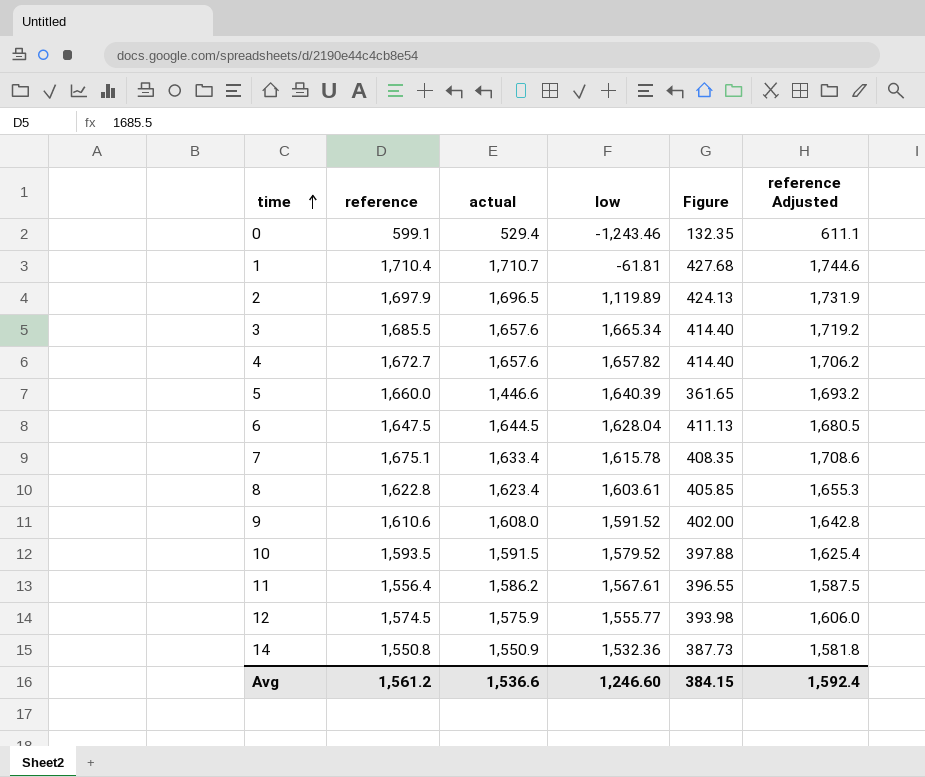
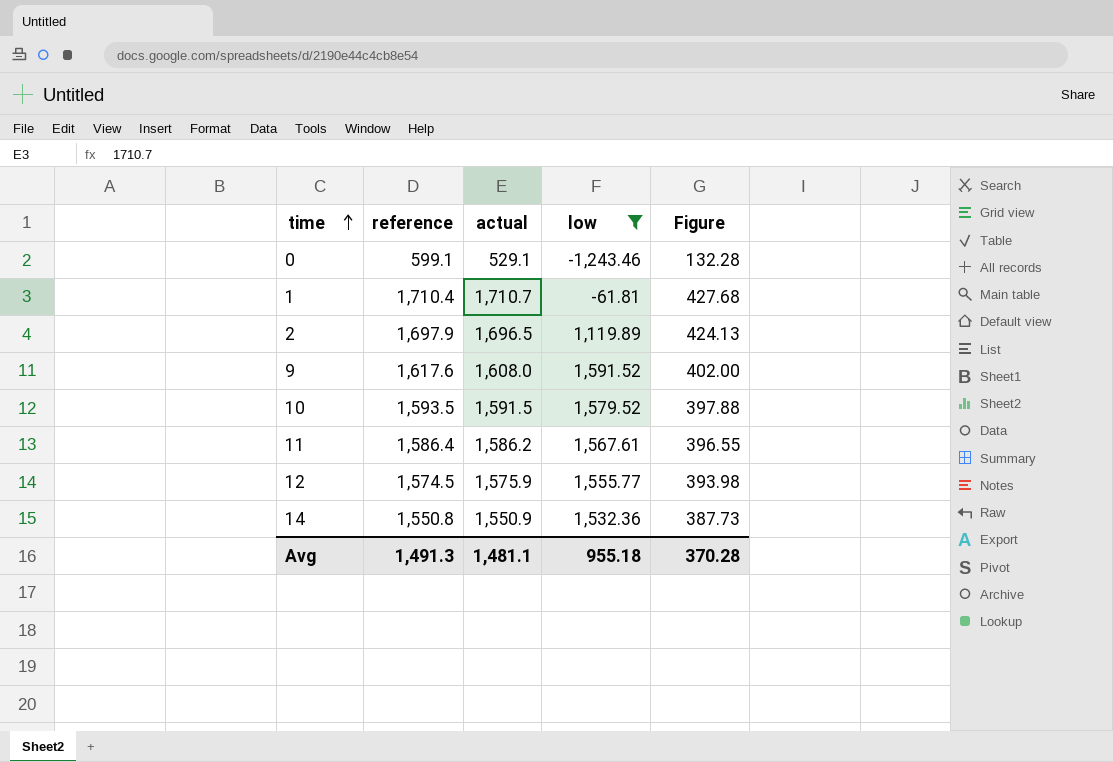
filter: none -> low <= 1,591.52
column reference Adjusted | formula: [reference] * 1.02 -> none
0 | actual: 529.4 -> 529.1
0 | Figure: 132.35 -> 132.28
9 | reference: 1,610.6 -> 1,617.6
11 | reference: 1,556.4 -> 1,586.4
Avg | reference: 1,561.2 -> 1,491.3
Avg | actual: 1,536.6 -> 1,481.1
Avg | low: 1,246.60 -> 955.18
Avg | Figure: 384.15 -> 370.28

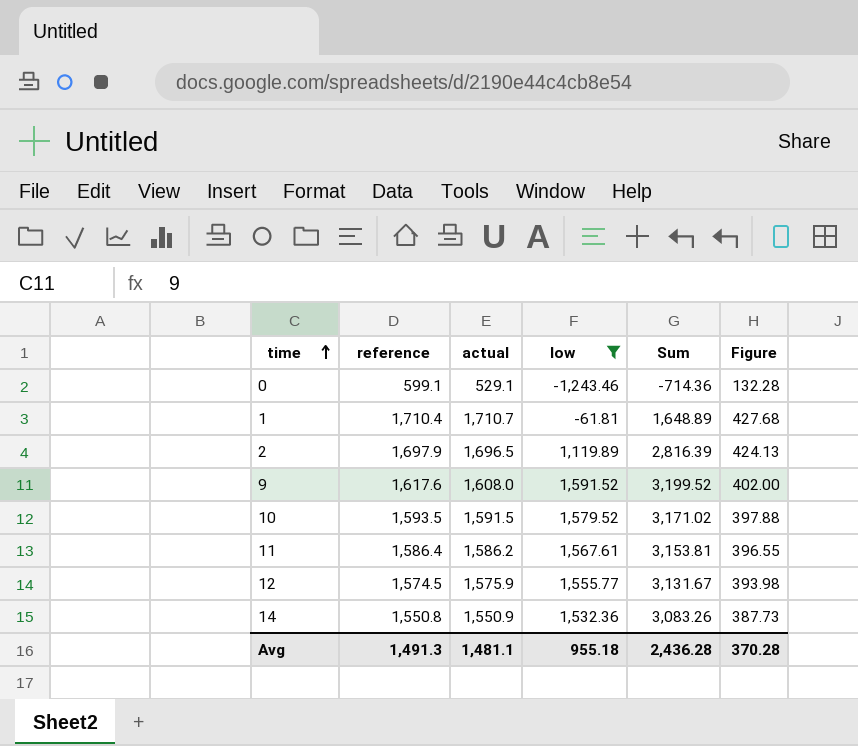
column Sum | formula: none -> [actual] + [low]

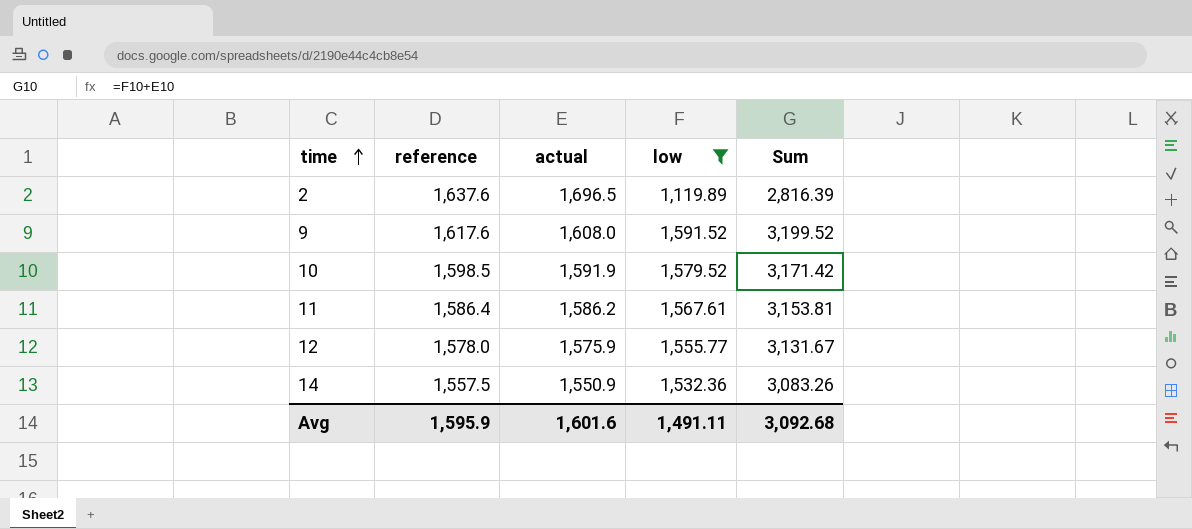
column Figure | formula: [actual] * 0.25 -> none
row 0: 599.1 | 529.1 | -1,243.46 | -714.36 | 132.28 -> none
row 1: 1,710.4 | 1,710.7 | -61.81 | 1,648.89 | 427.68 -> none
2 | reference: 1,697.9 -> 1,637.6
10 | reference: 1,593.5 -> 1,598.5
10 | actual: 1,591.5 -> 1,591.9
10 | Sum: 3,171.02 -> 3,171.42
12 | reference: 1,574.5 -> 1,578.0
14 | reference: 1,550.8 -> 1,557.5
Avg | reference: 1,491.3 -> 1,595.9
Avg | actual: 1,481.1 -> 1,601.6
Avg | low: 955.18 -> 1,491.11
Avg | Sum: 2,436.28 -> 3,092.68

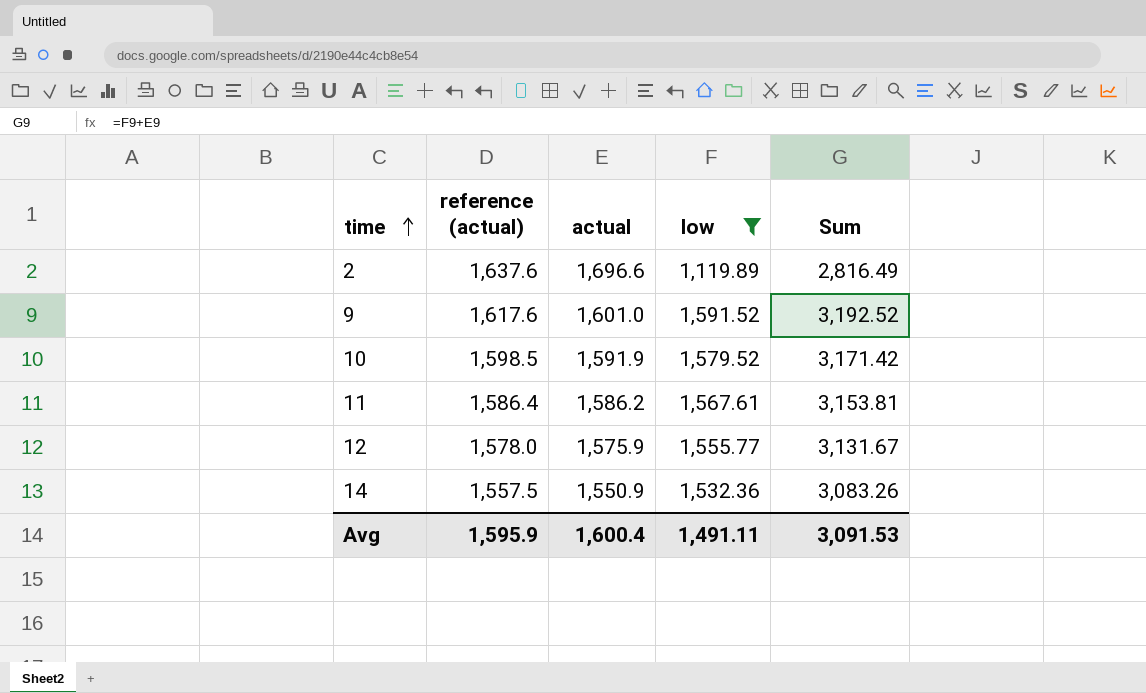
column name: reference -> reference (actual)
2 | actual: 1,696.5 -> 1,696.6
2 | Sum: 2,816.39 -> 2,816.49
9 | actual: 1,608.0 -> 1,601.0
9 | Sum: 3,199.52 -> 3,192.52
Avg | actual: 1,601.6 -> 1,600.4
Avg | Sum: 3,092.68 -> 3,091.53

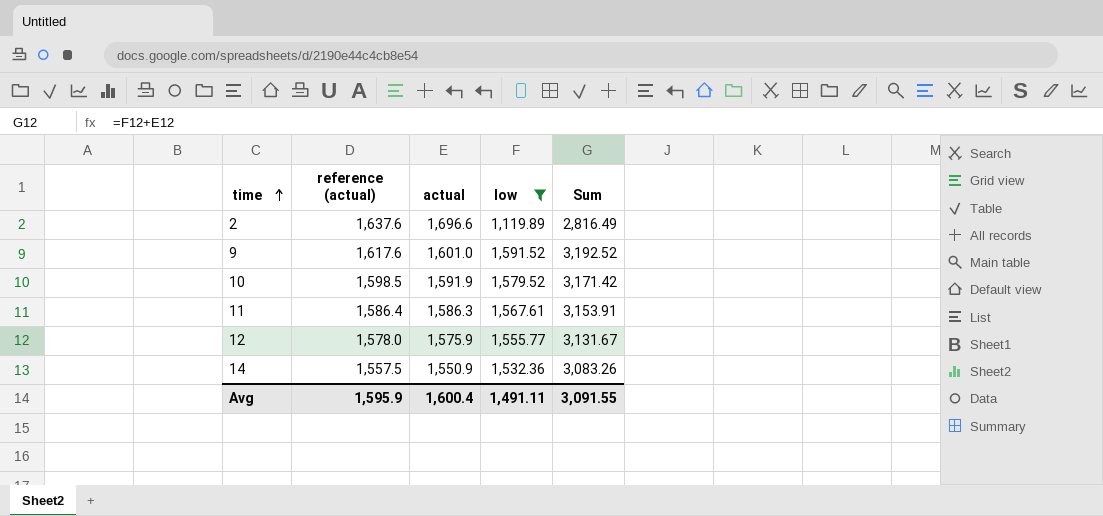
11 | actual: 1,586.2 -> 1,586.3
11 | Sum: 3,153.81 -> 3,153.91
Avg | Sum: 3,091.53 -> 3,091.55

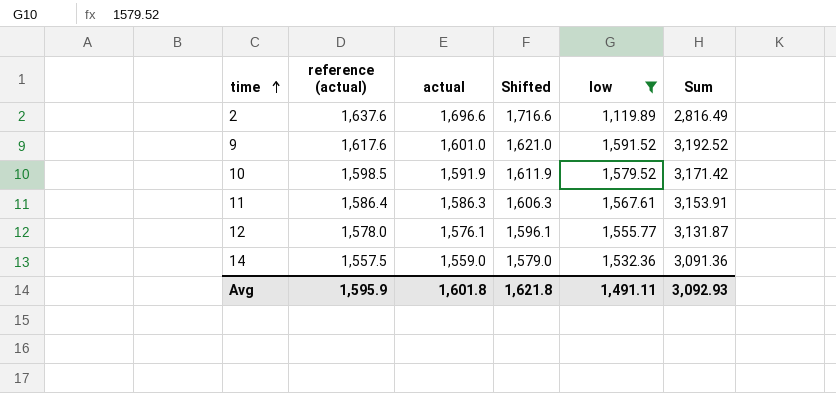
column Shifted | formula: none -> [actual] + 20
12 | actual: 1,575.9 -> 1,576.1
12 | Sum: 3,131.67 -> 3,131.87
14 | actual: 1,550.9 -> 1,559.0
14 | Sum: 3,083.26 -> 3,091.36
Avg | actual: 1,600.4 -> 1,601.8
Avg | Sum: 3,091.55 -> 3,092.93

